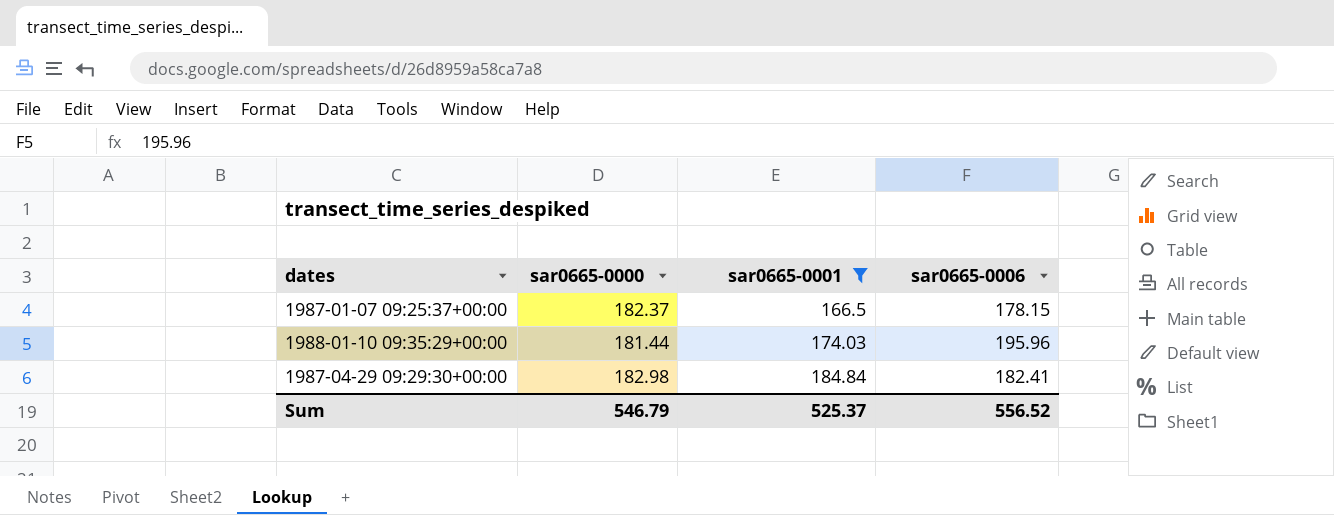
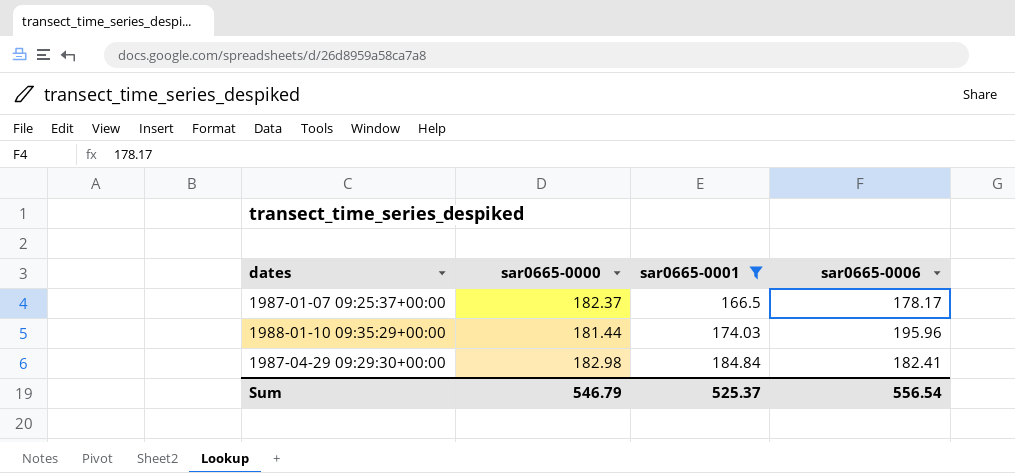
1987-01-07 09:25:37+00:00 | sar0665-0006: 178.15 -> 178.17
Sum | sar0665-0006: 556.52 -> 556.54

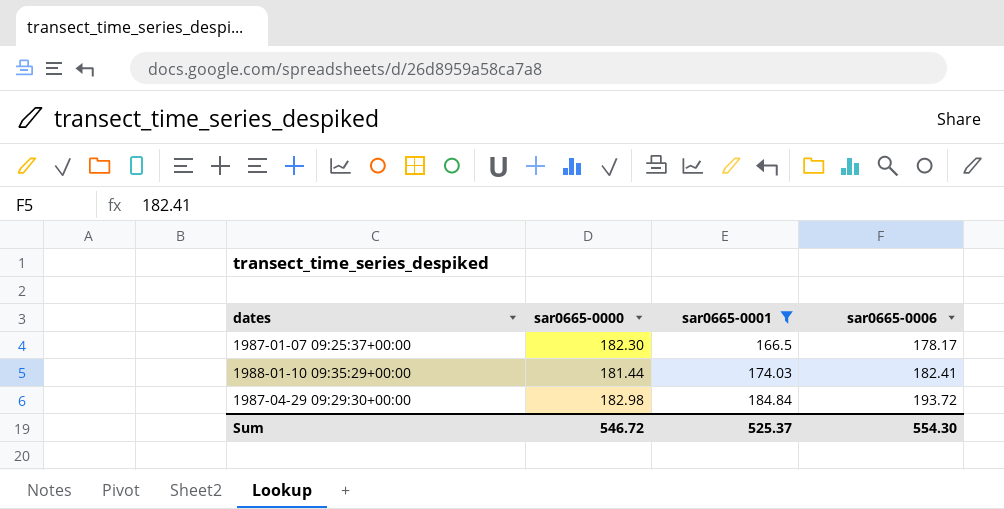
1987-01-07 09:25:37+00:00 | sar0665-0000: 182.37 -> 182.30
1988-01-10 09:35:29+00:00 | sar0665-0006: 195.96 -> 182.41
1987-04-29 09:29:30+00:00 | sar0665-0006: 182.41 -> 193.72
Sum | sar0665-0000: 546.79 -> 546.72
Sum | sar0665-0006: 556.54 -> 554.30

